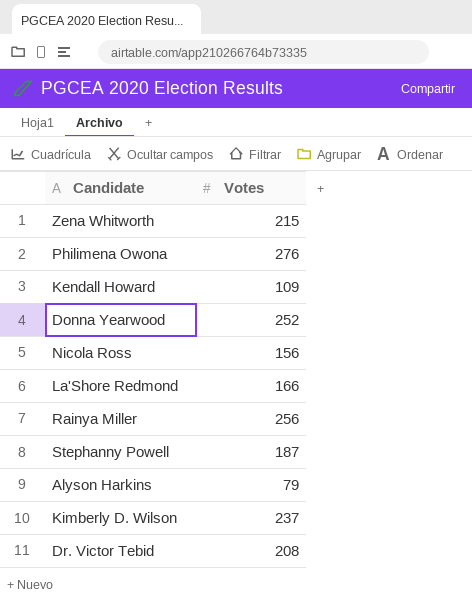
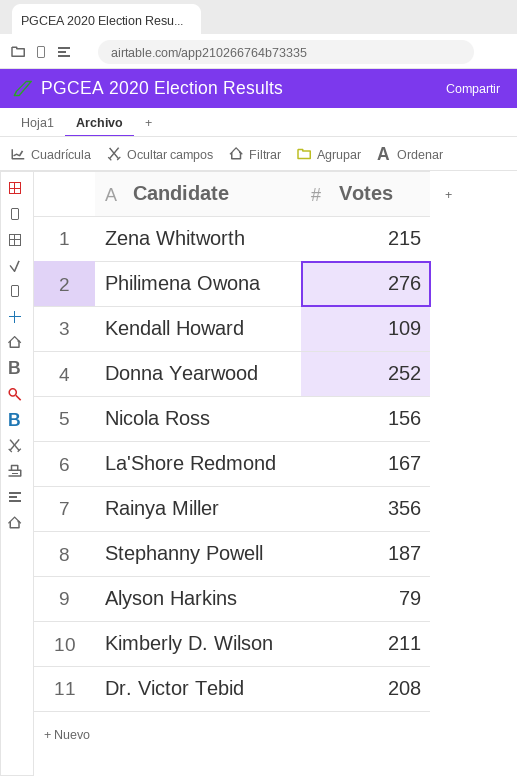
La'Shore Redmond | Votes: 166 -> 167
Rainya Miller | Votes: 256 -> 356
Kimberly D. Wilson | Votes: 237 -> 211

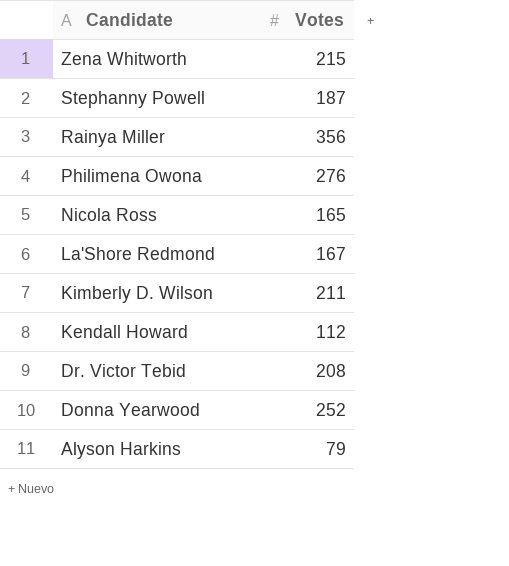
row order: none -> Candidate descending
Nicola Ross | Votes: 156 -> 165
Kendall Howard | Votes: 109 -> 112

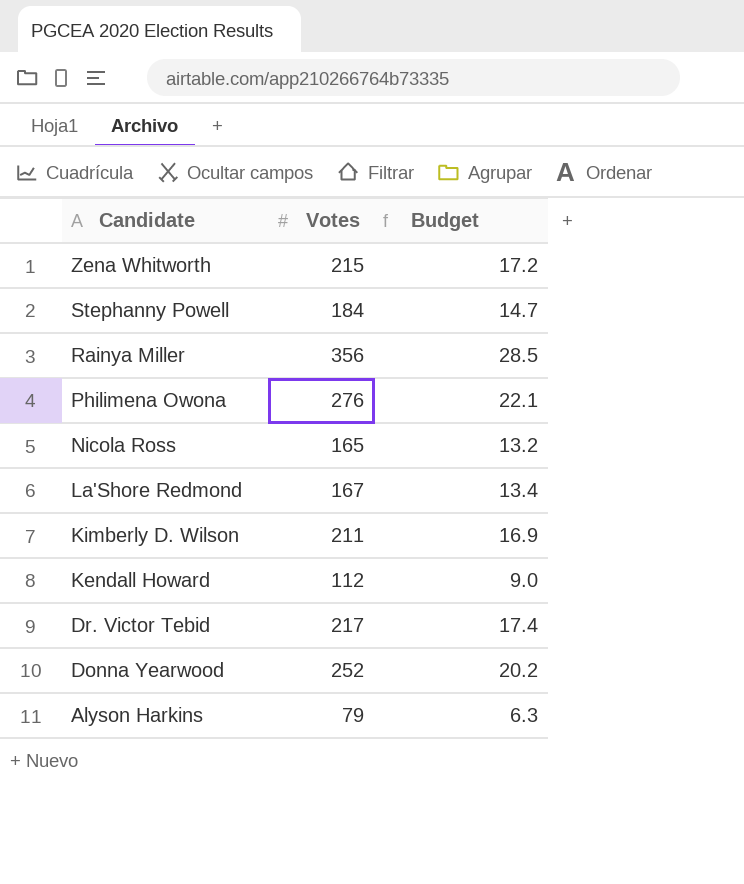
column Budget | formula: none -> [Votes] * 0.08
Stephanny Powell | Votes: 187 -> 184
Dr. Victor Tebid | Votes: 208 -> 217

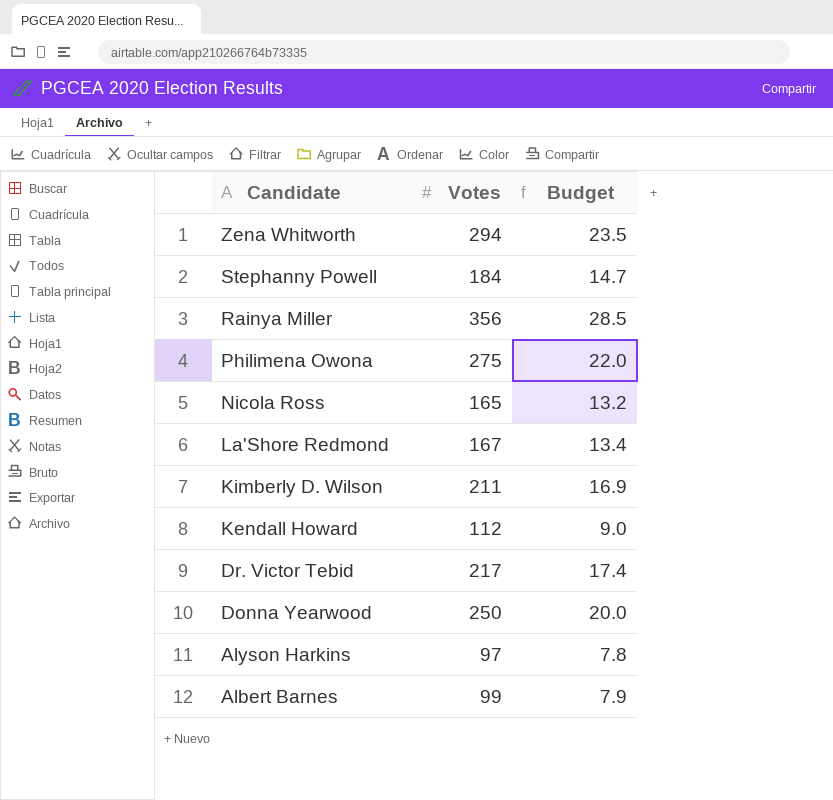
Zena Whitworth | Votes: 215 -> 294
Zena Whitworth | Budget: 17.2 -> 23.5
Philimena Owona | Votes: 276 -> 275
Philimena Owona | Budget: 22.1 -> 22.0
Donna Yearwood | Votes: 252 -> 250
Donna Yearwood | Budget: 20.2 -> 20.0
Alyson Harkins | Votes: 79 -> 97
Alyson Harkins | Budget: 6.3 -> 7.8
row Albert Barnes: none -> 99 | 7.9

